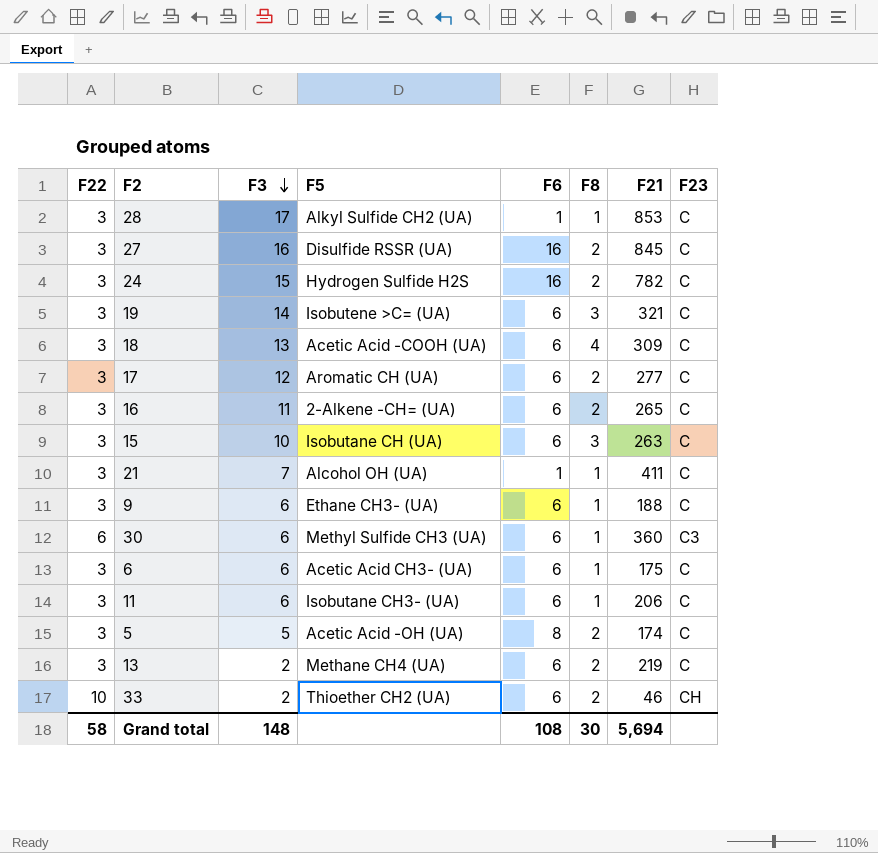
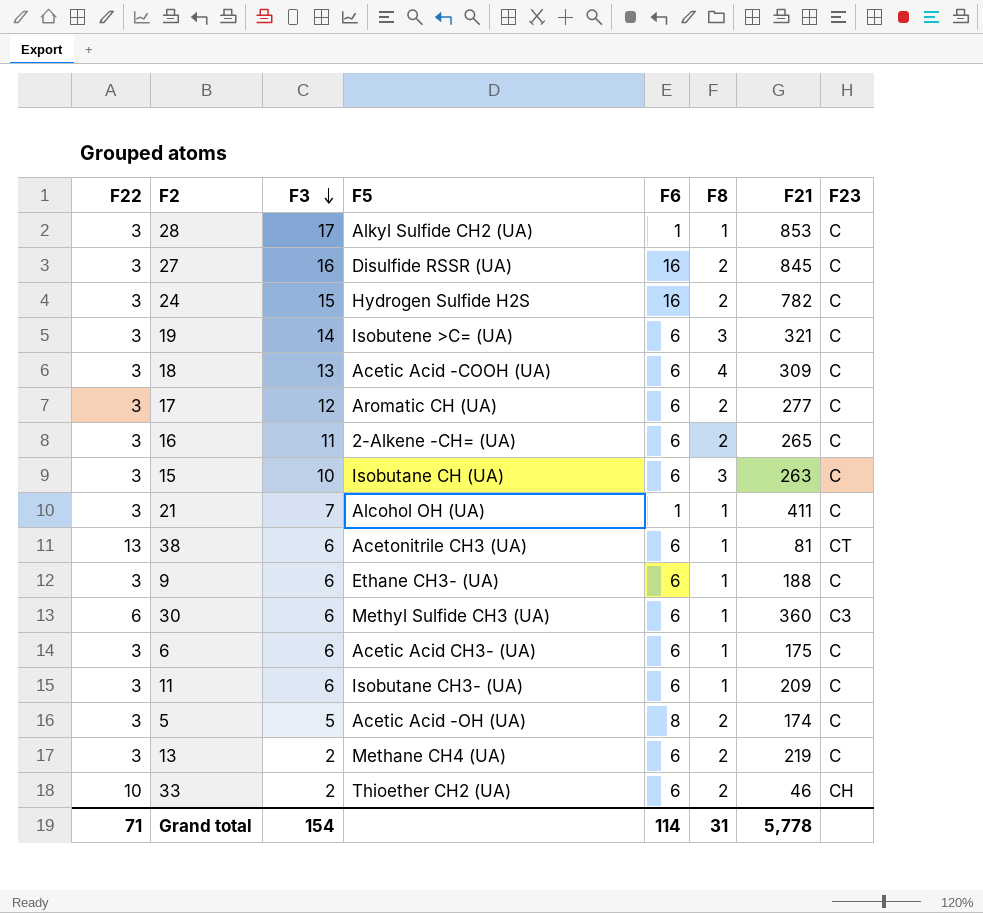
row 38: none -> 13 | 6 | Acetonitrile CH3 (UA) | 6 | 1 | 81 | CT
11 | F21: 206 -> 209
Grand total | F22: 58 -> 71
Grand total | F3: 148 -> 154
Grand total | F6: 108 -> 114
Grand total | F8: 30 -> 31
Grand total | F21: 5,694 -> 5,778

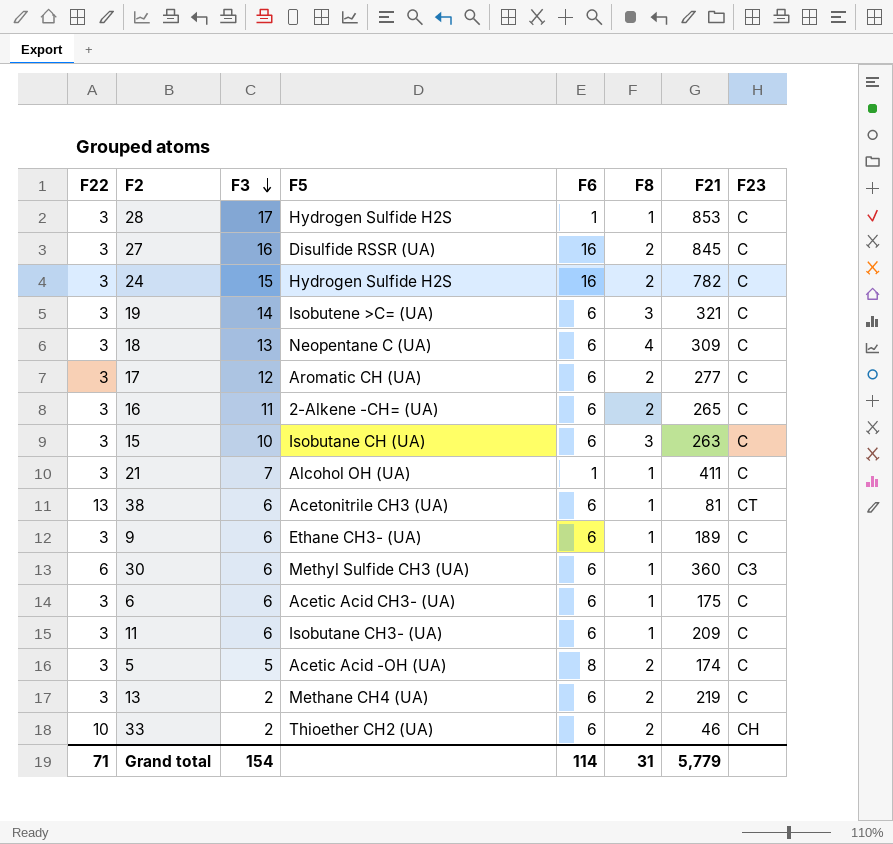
28 | F5: Alkyl Sulfide CH2 (UA) -> Hydrogen Sulfide H2S
18 | F5: Acetic Acid -COOH (UA) -> Neopentane C (UA)
9 | F21: 188 -> 189
Grand total | F21: 5,778 -> 5,779

